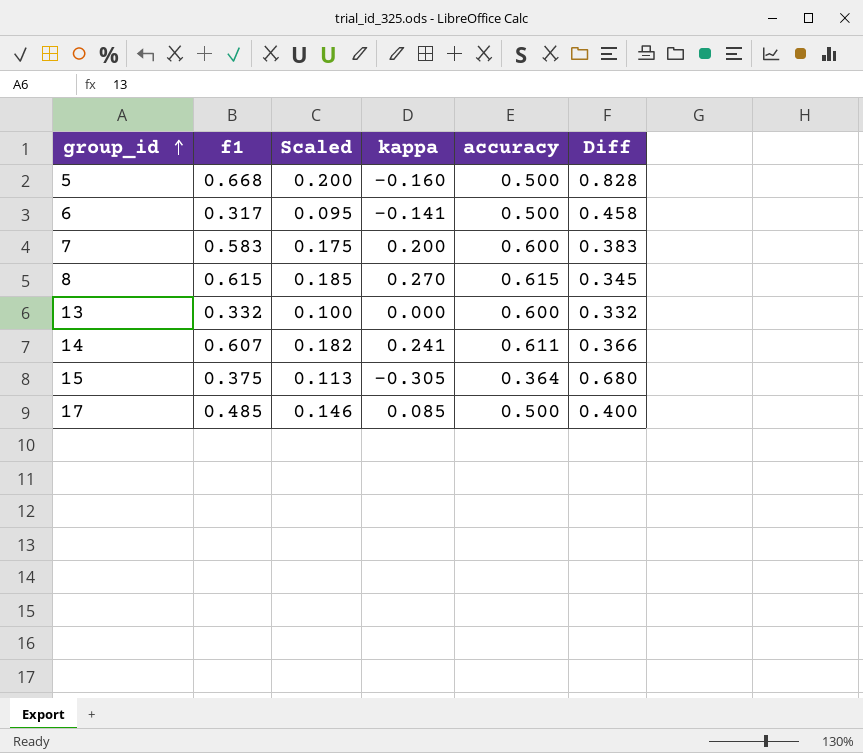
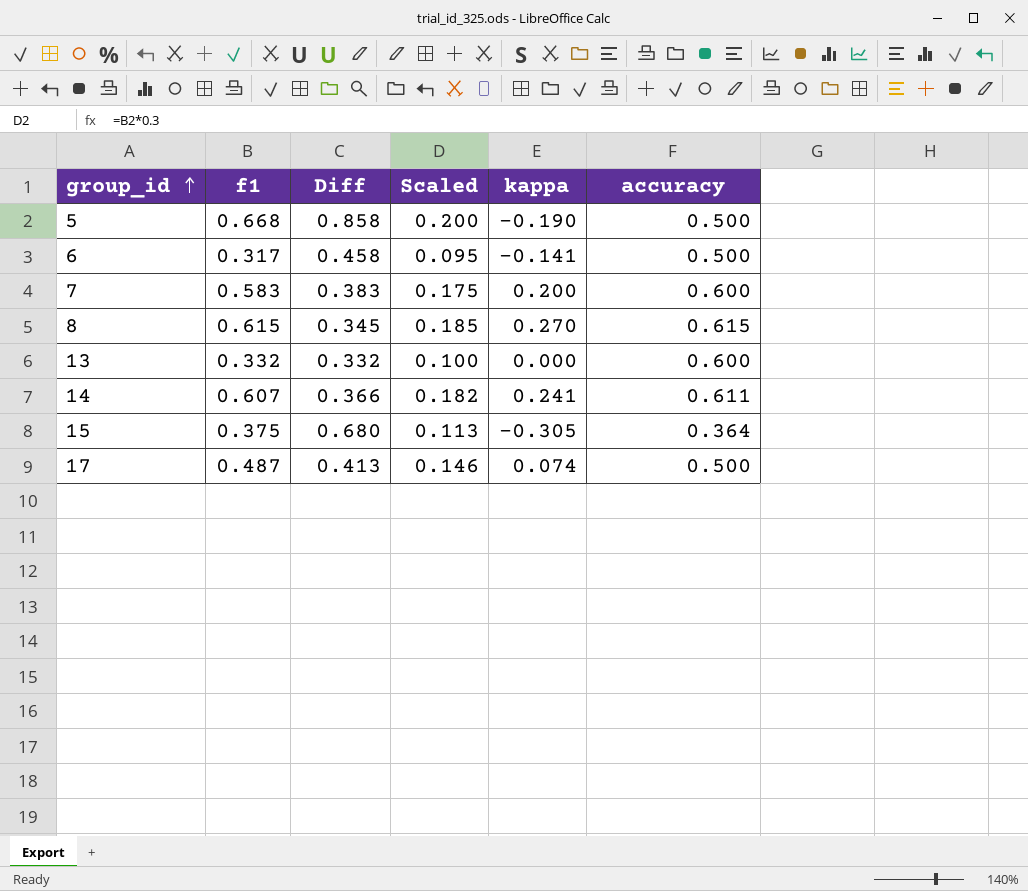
column Diff | position: 6 -> 3
5 | Diff: 0.828 -> 0.858
5 | kappa: -0.160 -> -0.190
17 | f1: 0.485 -> 0.487
17 | Diff: 0.400 -> 0.413
17 | kappa: 0.085 -> 0.074

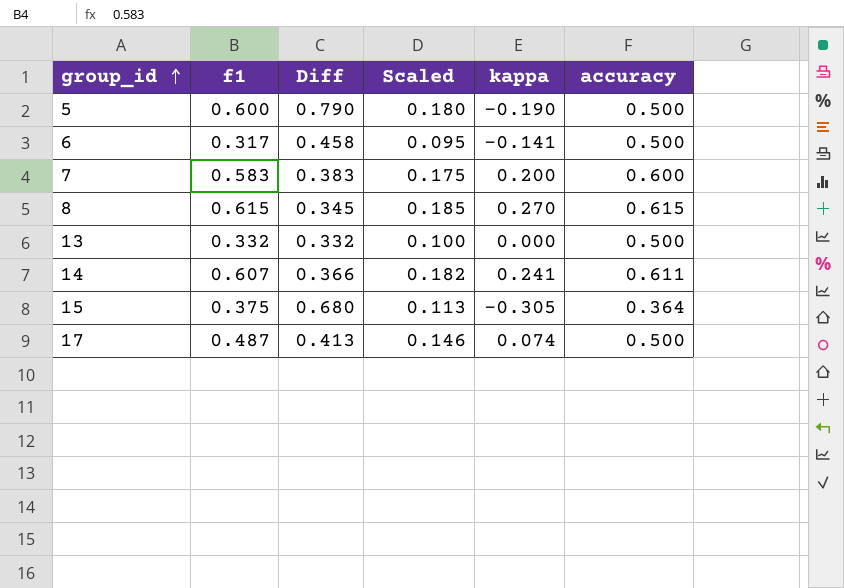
5 | f1: 0.668 -> 0.600
5 | Diff: 0.858 -> 0.790
5 | Scaled: 0.200 -> 0.180
13 | accuracy: 0.600 -> 0.500

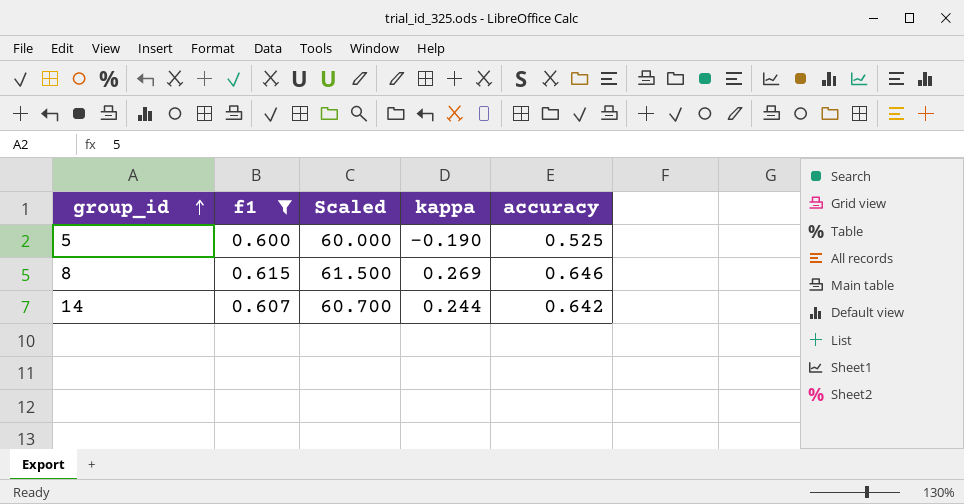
filter: none -> f1 >= 0.600
column Diff | formula: [f1] - [kappa] -> none
column Scaled | formula: [f1] * 0.3 -> [f1] * 100
5 | accuracy: 0.500 -> 0.525
8 | kappa: 0.270 -> 0.269
8 | accuracy: 0.615 -> 0.646
14 | kappa: 0.241 -> 0.244
14 | accuracy: 0.611 -> 0.642

